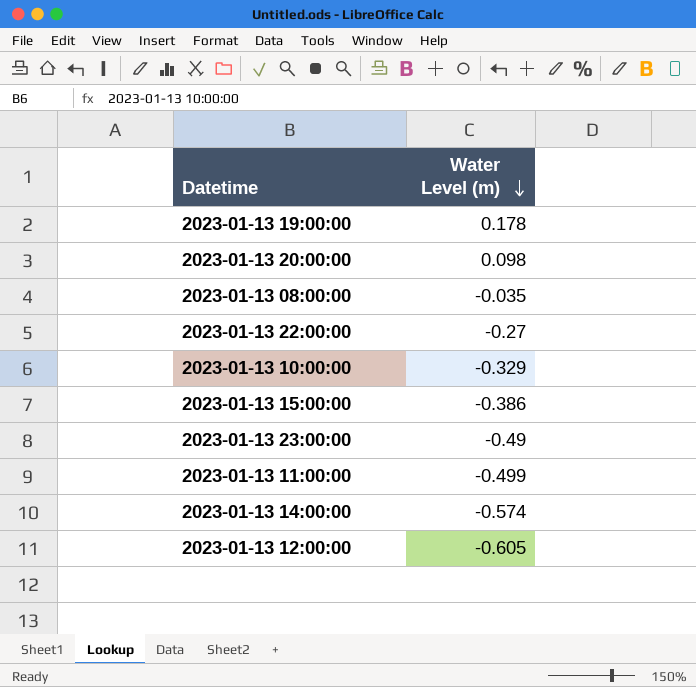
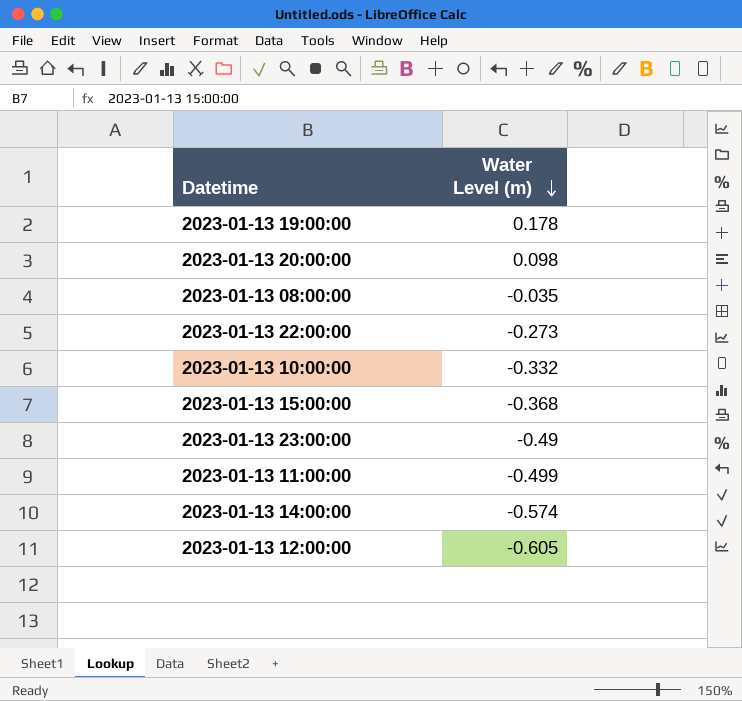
2023-01-13 22:00:00 | Water Level (m): -0.27 -> -0.273
2023-01-13 10:00:00 | Water Level (m): -0.329 -> -0.332
2023-01-13 15:00:00 | Water Level (m): -0.386 -> -0.368

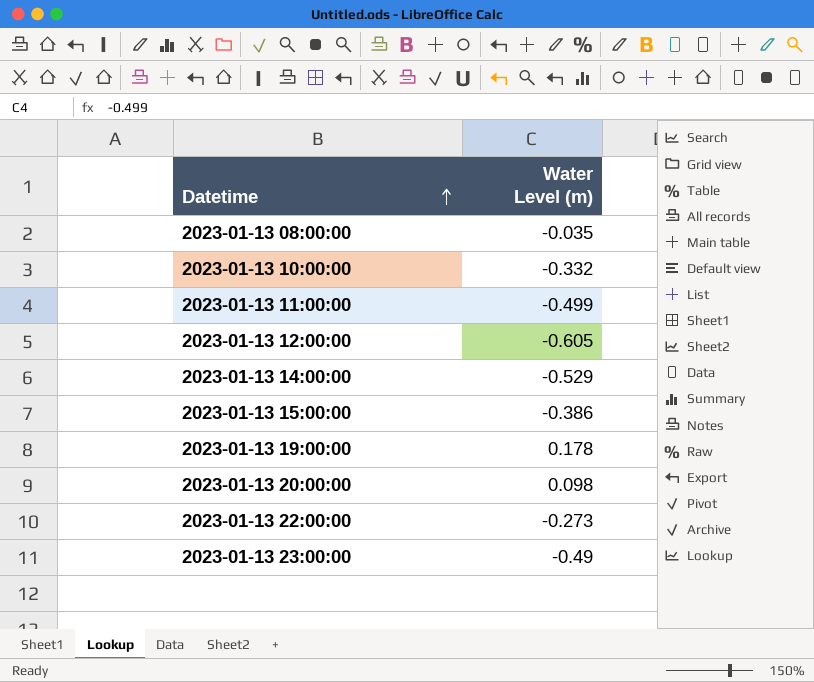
row order: Water Level (m) descending -> Datetime ascending
2023-01-13 14:00:00 | Water Level (m): -0.574 -> -0.529
2023-01-13 15:00:00 | Water Level (m): -0.368 -> -0.386

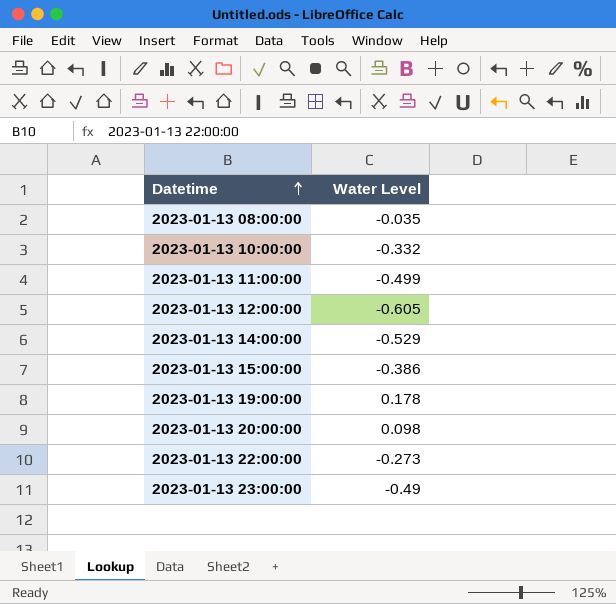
column name: Water Level (m) -> Water Level

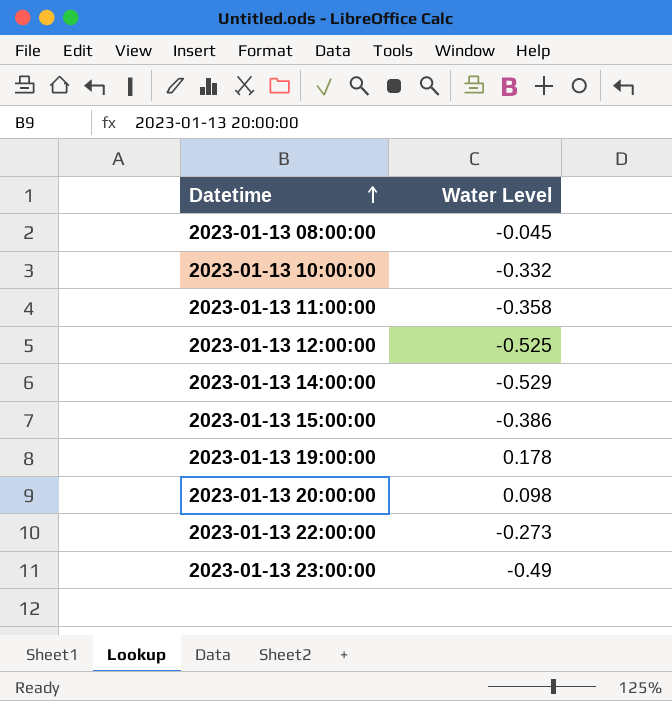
2023-01-13 08:00:00 | Water Level: -0.035 -> -0.045
2023-01-13 11:00:00 | Water Level: -0.499 -> -0.358
2023-01-13 12:00:00 | Water Level: -0.605 -> -0.525

